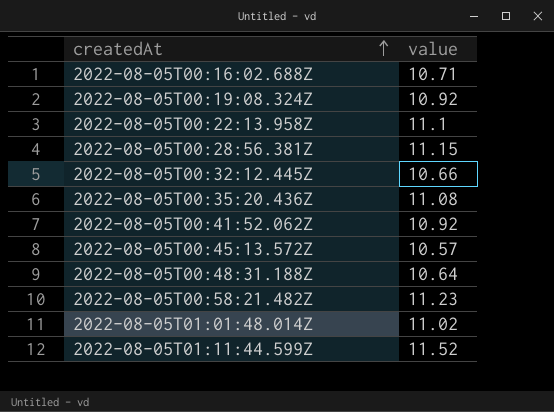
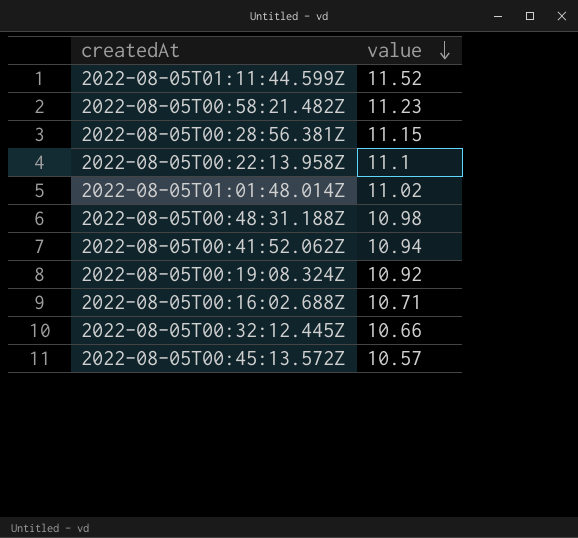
row order: createdAt ascending -> value descending
row 2022-08-05T00:35:20.436Z: 11.08 -> none
2022-08-05T00:48:31.188Z | value: 10.64 -> 10.98
2022-08-05T00:41:52.062Z | value: 10.92 -> 10.94

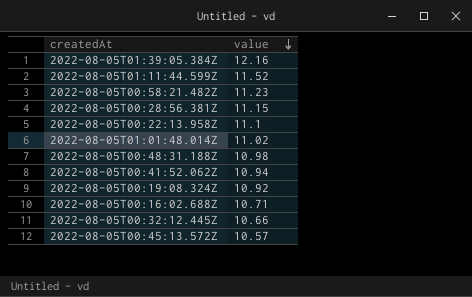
row 2022-08-05T01:39:05.384Z: none -> 12.16

